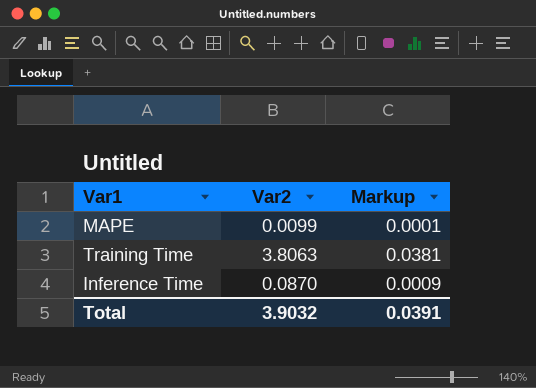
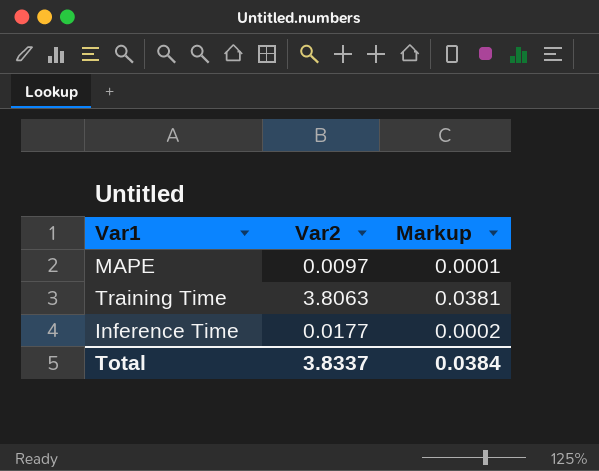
MAPE | Var2: 0.0099 -> 0.0097
Inference Time | Var2: 0.0870 -> 0.0177
Inference Time | Markup: 0.0009 -> 0.0002
Total | Var2: 3.9032 -> 3.8337
Total | Markup: 0.0391 -> 0.0384

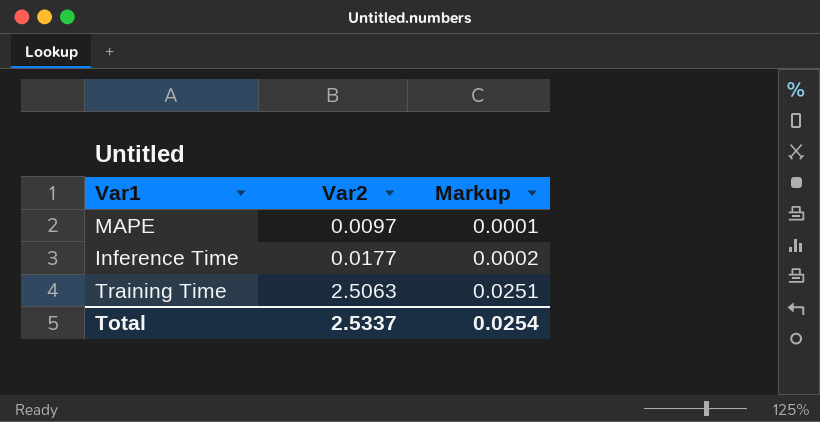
row order: none -> Var2 ascending
Training Time | Var2: 3.8063 -> 2.5063
Training Time | Markup: 0.0381 -> 0.0251
Total | Var2: 3.8337 -> 2.5337
Total | Markup: 0.0384 -> 0.0254

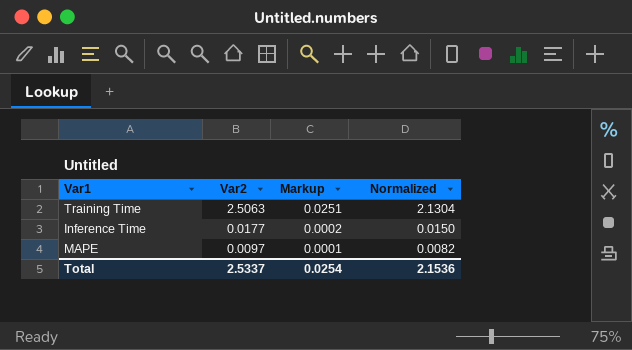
row order: Var2 ascending -> Var2 descending
column Normalized | formula: none -> [Var2] * 0.85

